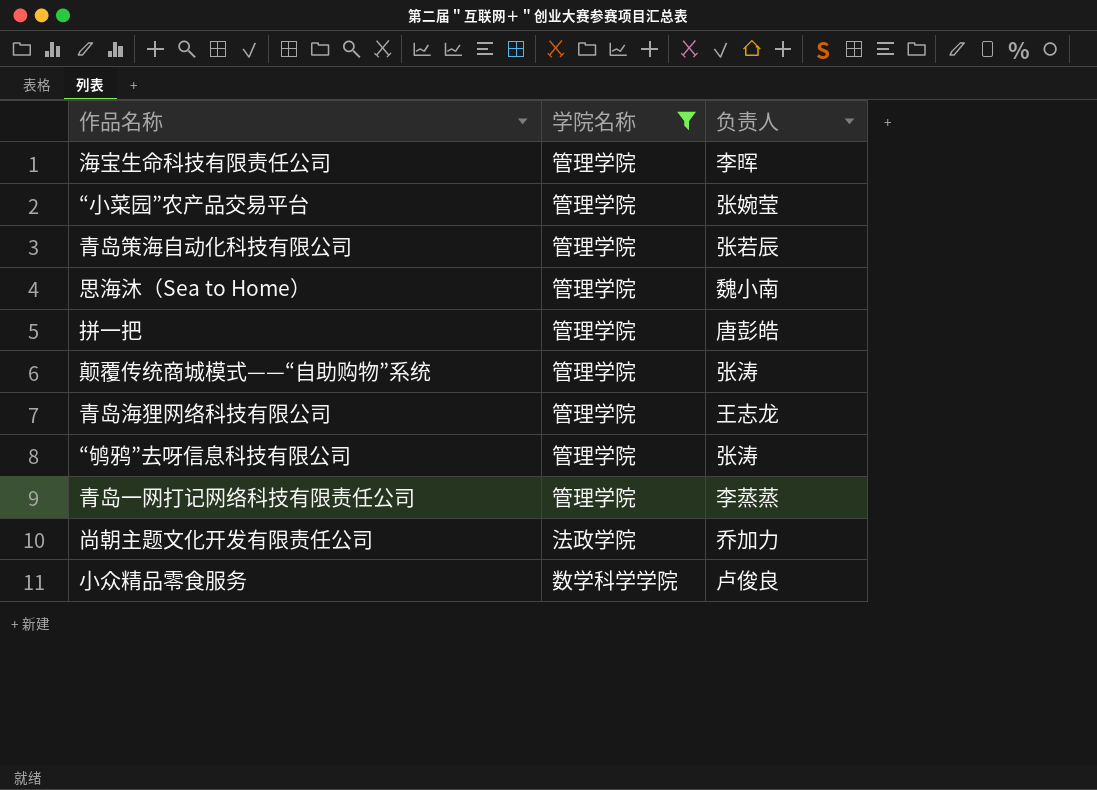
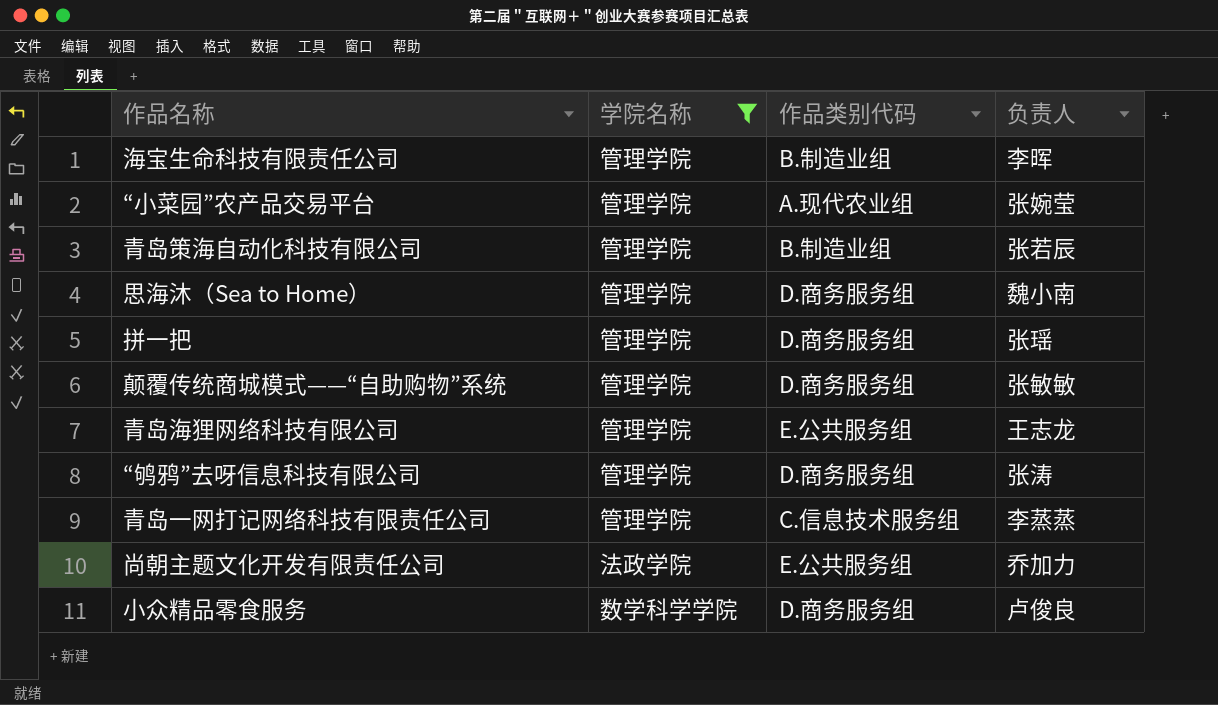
column 作品类别代码 | position: none -> 3
拼一把 | 负责人: 唐彭皓 -> 张瑶
颠覆传统商城模式——“自助购物”系统 | 负责人: 张涛 -> 张敏敏

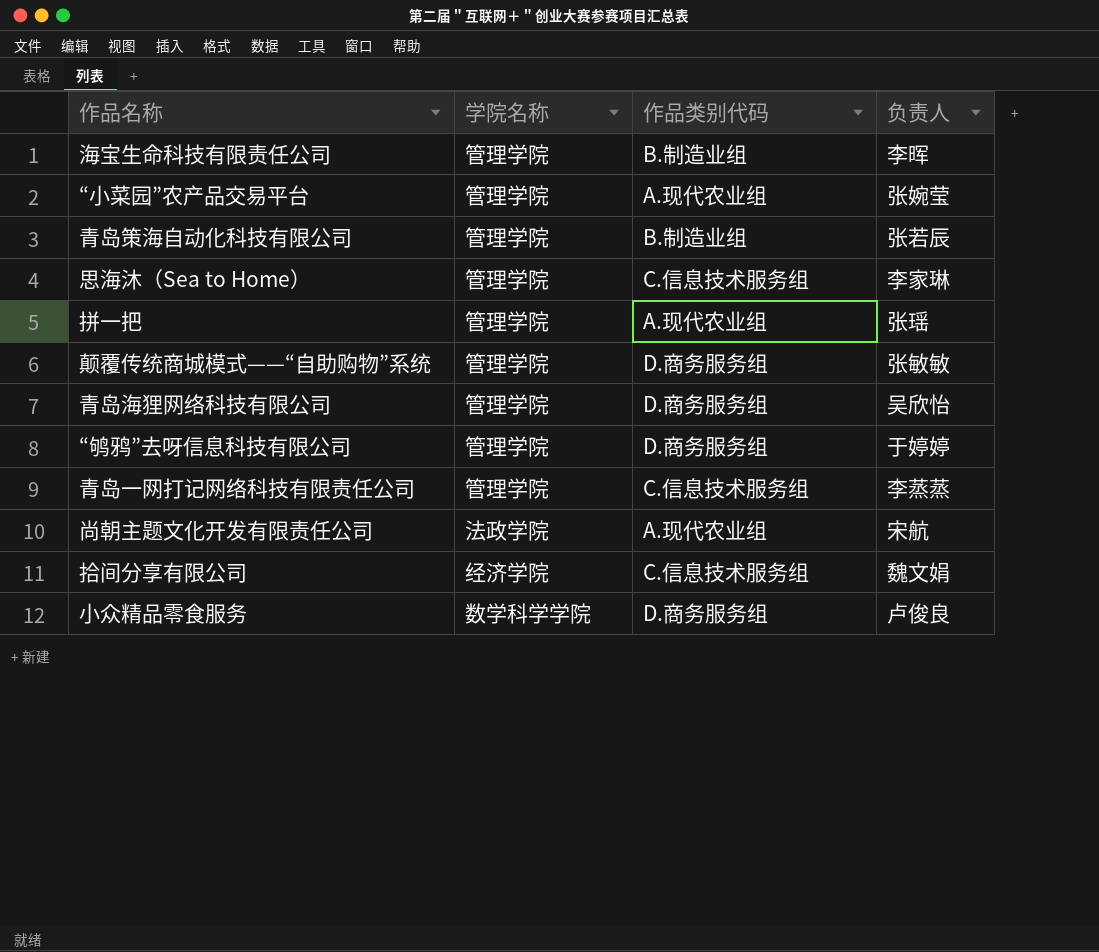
filter: 学院名称 != 经济学院 -> none
思海沐（Sea to Home） | 作品类别代码: D.商务服务组 -> C.信息技术服务组
思海沐（Sea to Home） | 负责人: 魏小南 -> 李家琳
拼一把 | 作品类别代码: D.商务服务组 -> A.现代农业组
青岛海狸网络科技有限公司 | 作品类别代码: E.公共服务组 -> D.商务服务组
青岛海狸网络科技有限公司 | 负责人: 王志龙 -> 吴欣怡
“鸲鸦”去呀信息科技有限公司 | 负责人: 张涛 -> 于婷婷
尚朝主题文化开发有限责任公司 | 作品类别代码: E.公共服务组 -> A.现代农业组
尚朝主题文化开发有限责任公司 | 负责人: 乔加力 -> 宋航

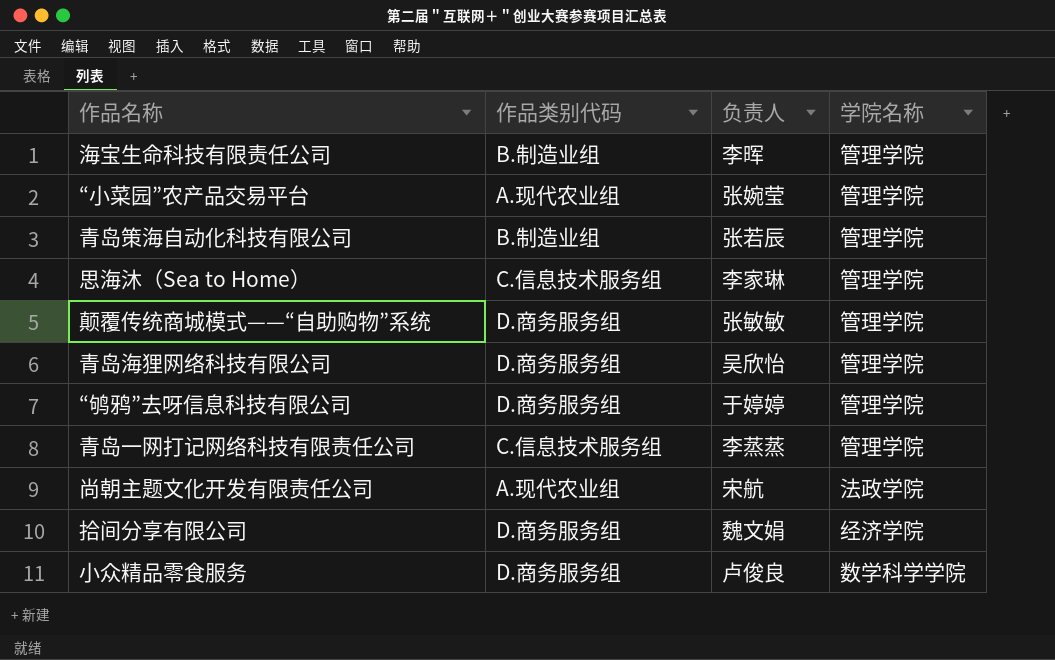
column 学院名称 | position: 2 -> 4
row 拼一把: 管理学院 | A.现代农业组 | 张瑶 -> none
拾间分享有限公司 | 作品类别代码: C.信息技术服务组 -> D.商务服务组

